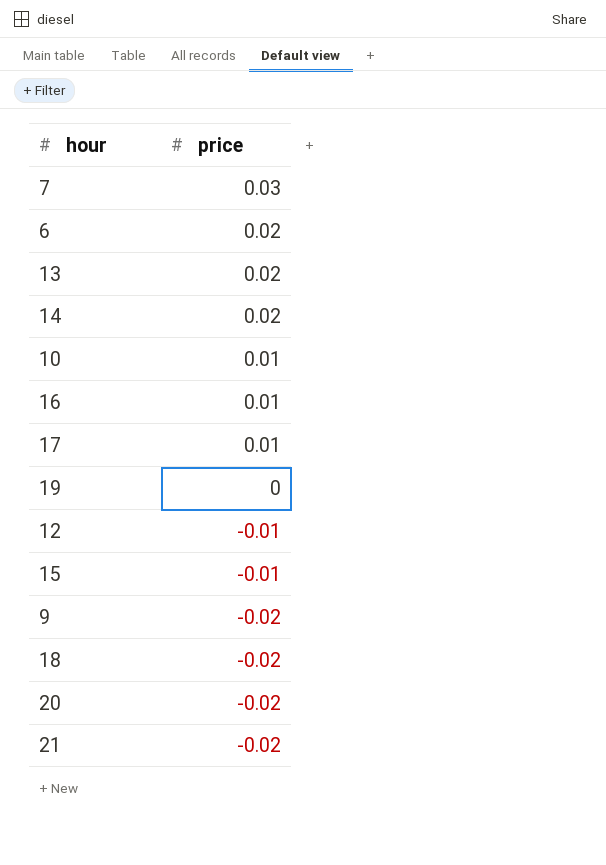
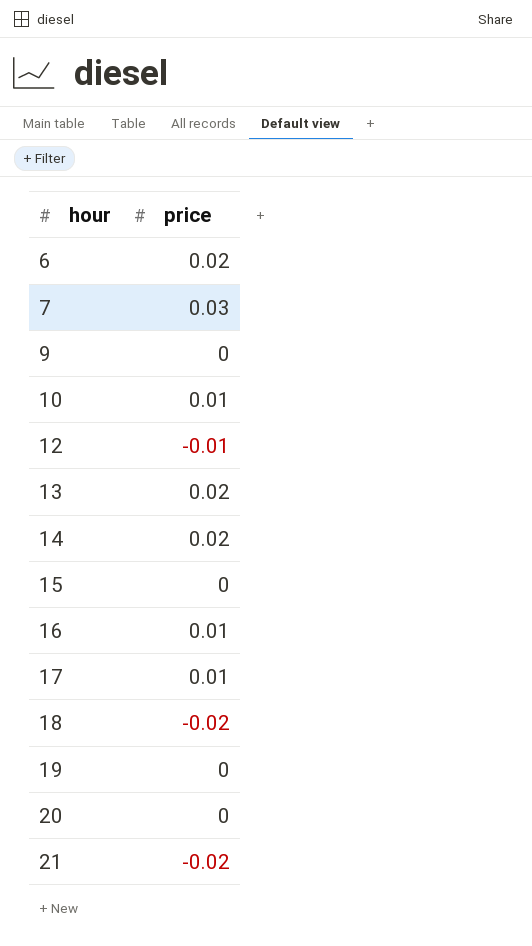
row order: price descending -> hour ascending
9 | price: -0.02 -> 0
15 | price: -0.01 -> 0
20 | price: -0.02 -> 0

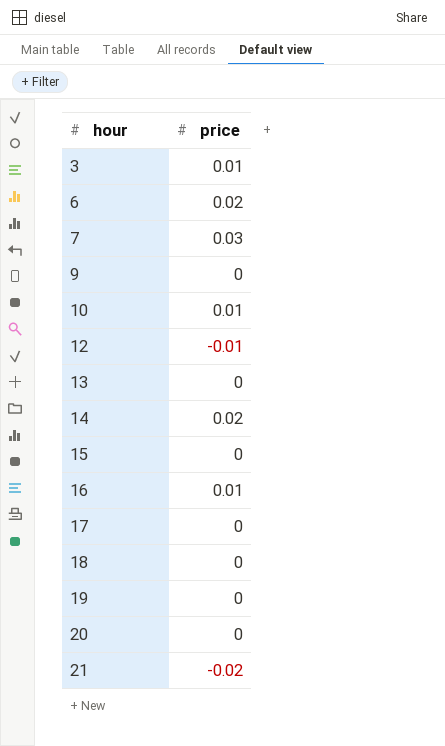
row 3: none -> 0.01
13 | price: 0.02 -> 0
17 | price: 0.01 -> 0
18 | price: -0.02 -> 0

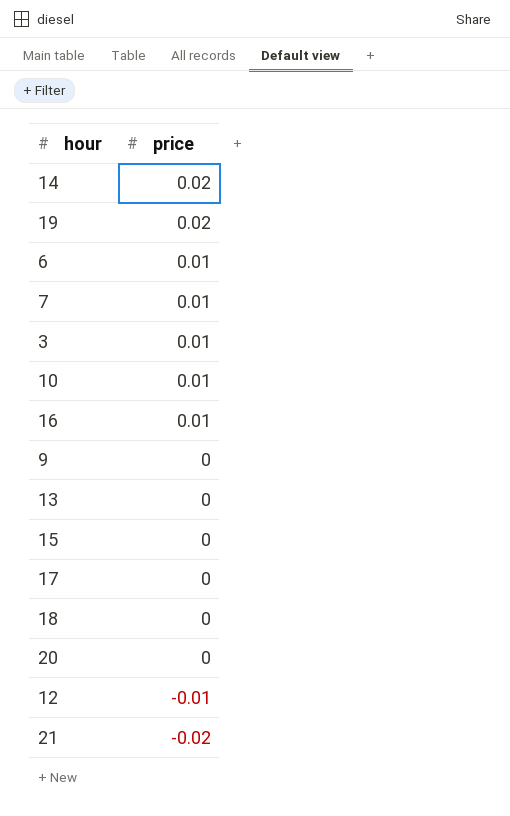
row order: hour ascending -> price descending
19 | price: 0 -> 0.02
6 | price: 0.02 -> 0.01
7 | price: 0.03 -> 0.01

